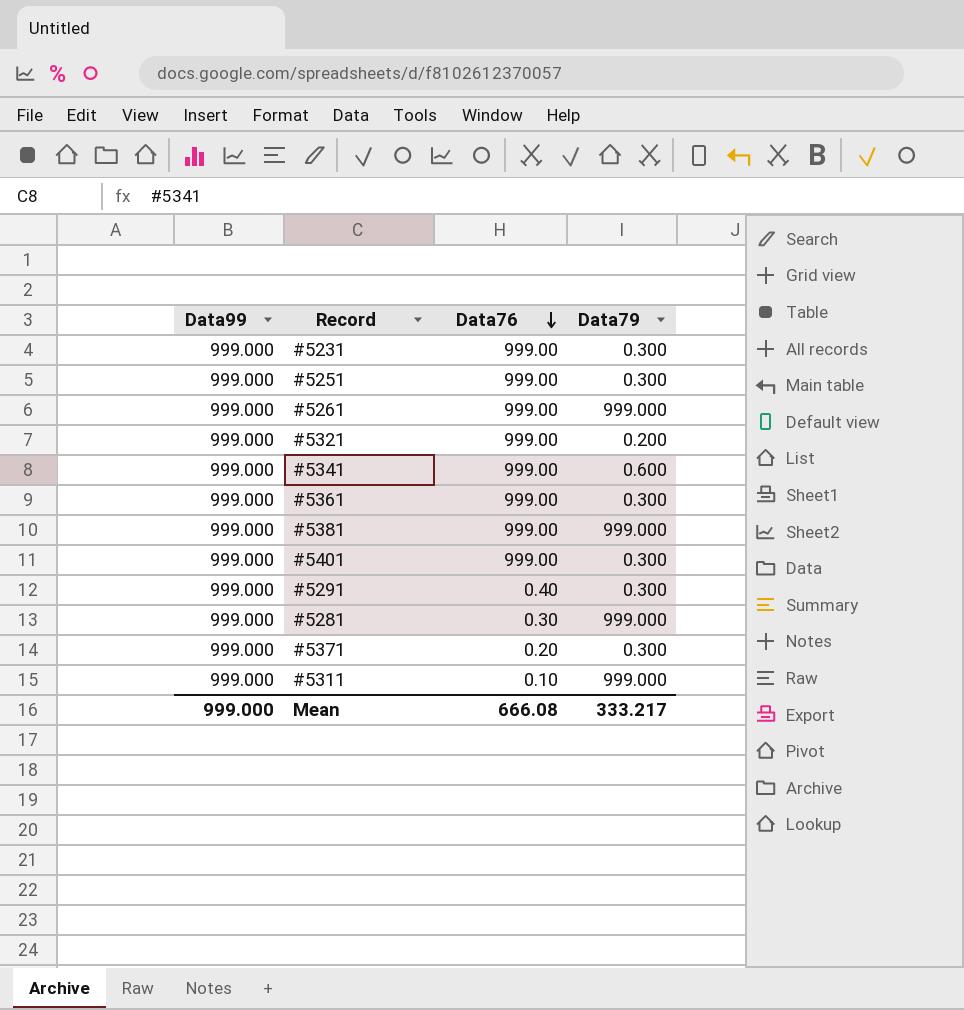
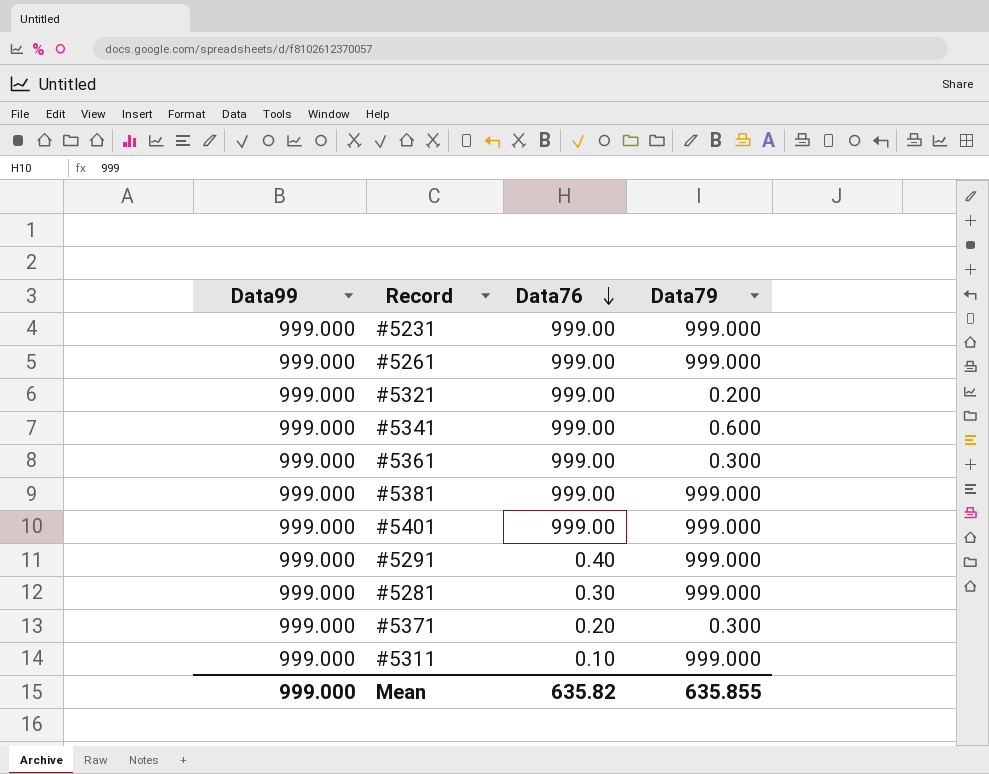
row #5251: 999.000 | 999.00 | 0.300 -> none
#5231 | Data79: 0.300 -> 999.000
#5401 | Data79: 0.300 -> 999.000
#5291 | Data79: 0.300 -> 999.000
Mean | Data76: 666.08 -> 635.82
Mean | Data79: 333.217 -> 635.855

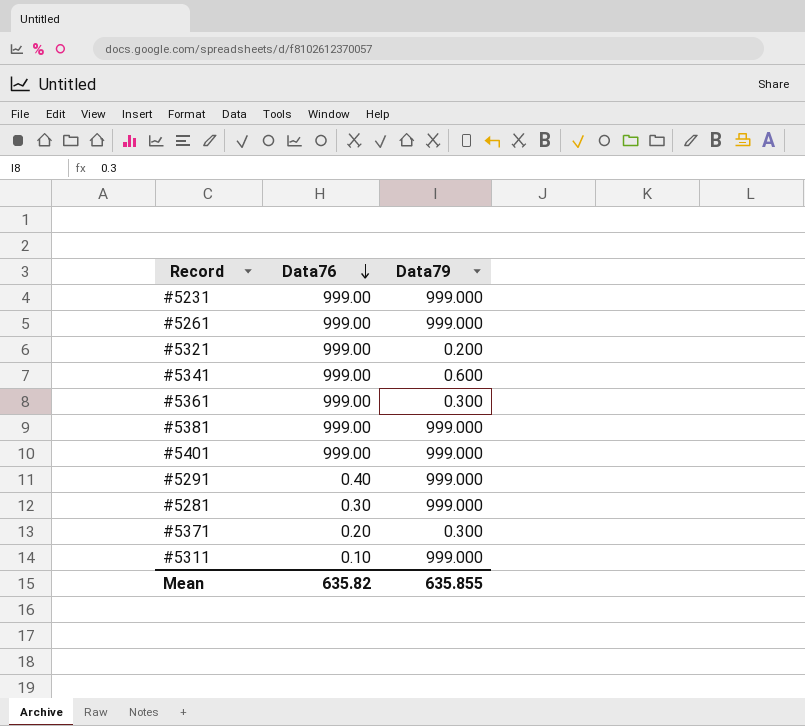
column Data99 | position: 1 -> none

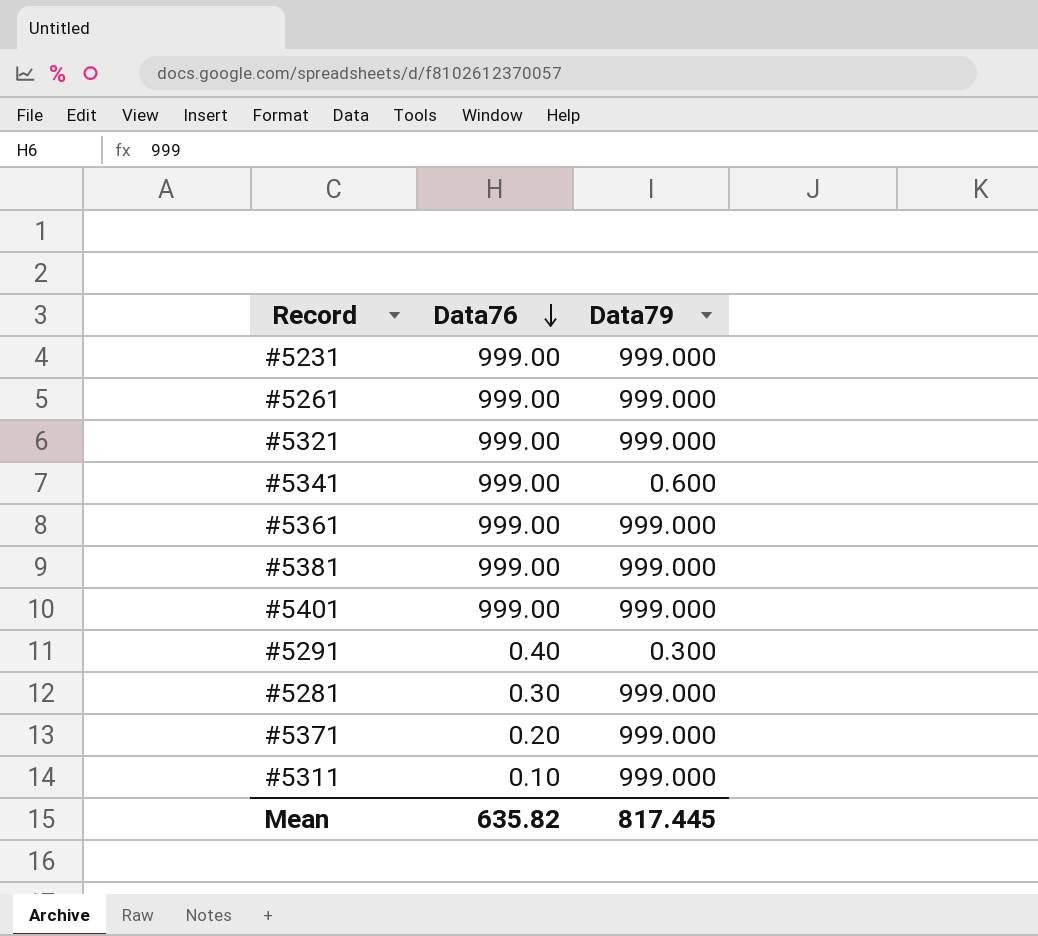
#5321 | Data79: 0.200 -> 999.000
#5361 | Data79: 0.300 -> 999.000
#5291 | Data79: 999.000 -> 0.300
#5371 | Data79: 0.300 -> 999.000
Mean | Data79: 635.855 -> 817.445

